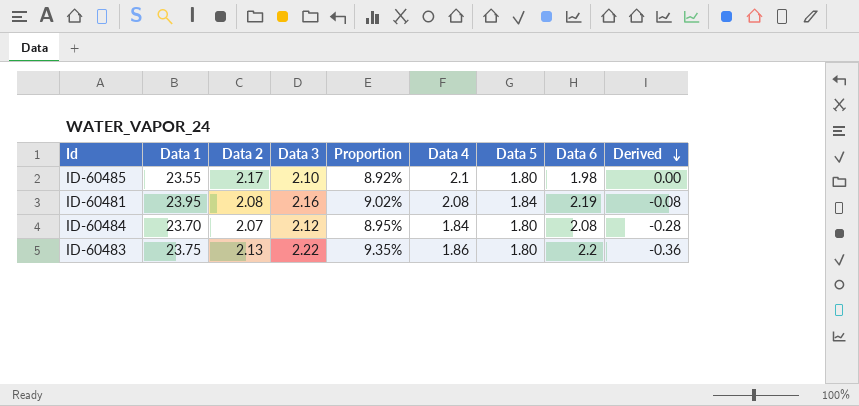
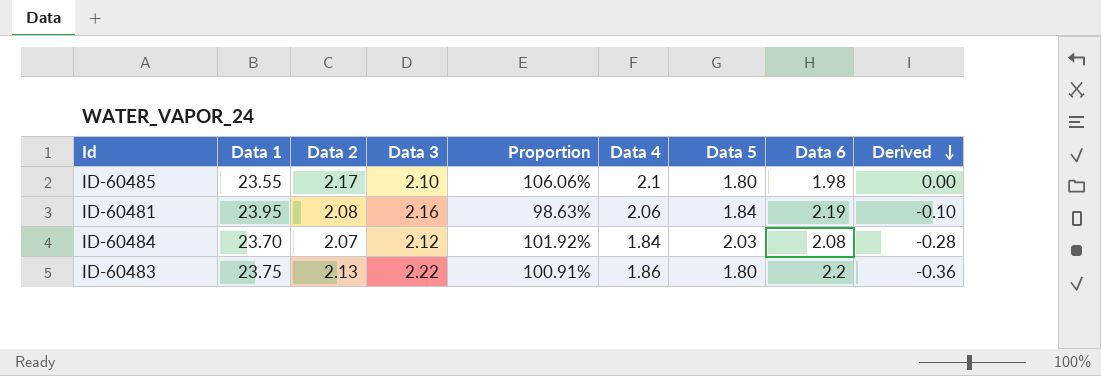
column Proportion | formula: [Data 3] / [Data 1] -> [Data 3] / [Data 6]
ID-60481 | Data 4: 2.08 -> 2.06
ID-60481 | Derived: -0.08 -> -0.10
ID-60484 | Data 5: 1.80 -> 2.03

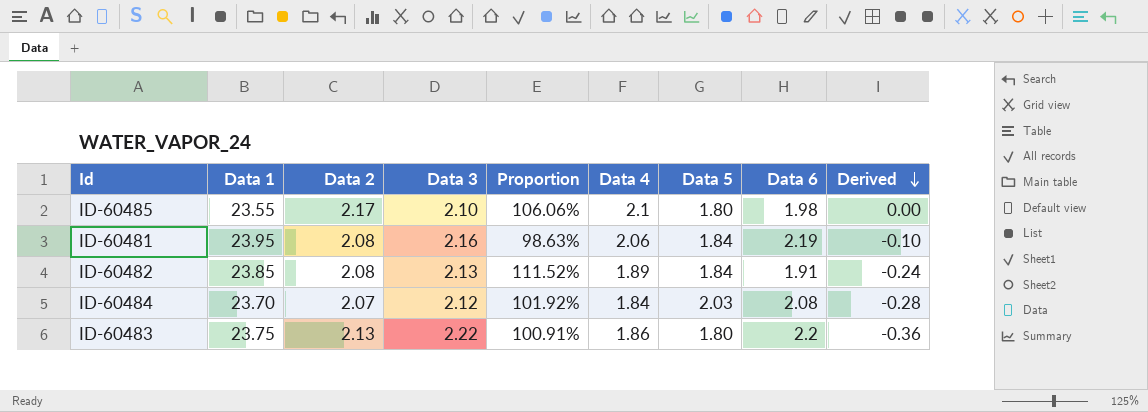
row ID-60482: none -> 23.85 | 2.08 | 2.13 | 111.52% | 1.89 | 1.84 | 1.91 | -0.24

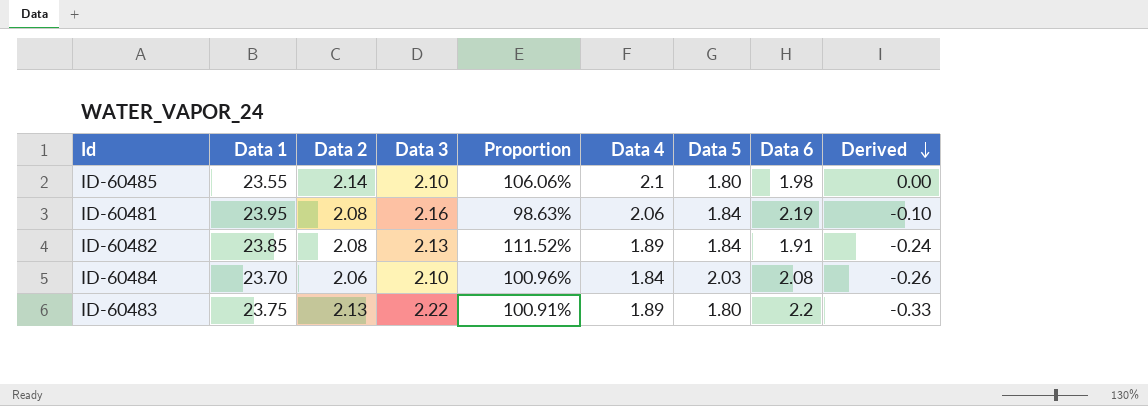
ID-60485 | Data 2: 2.17 -> 2.14
ID-60484 | Data 2: 2.07 -> 2.06
ID-60484 | Data 3: 2.12 -> 2.10
ID-60484 | Proportion: 101.92% -> 100.96%
ID-60484 | Derived: -0.28 -> -0.26
ID-60483 | Data 4: 1.86 -> 1.89
ID-60483 | Derived: -0.36 -> -0.33

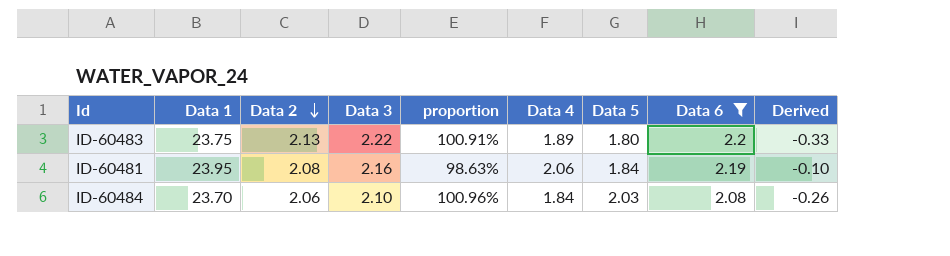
filter: none -> Data 6 >= 2.08
row order: Derived descending -> Data 2 descending
column name: Proportion -> proportion

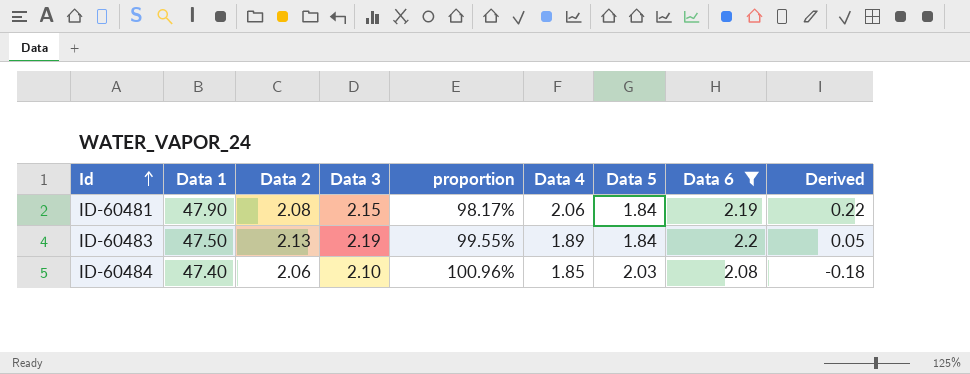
row order: Data 2 descending -> Id ascending
column Derived | formula: [Data 4] - [Data 3] -> [Data 4] - [Data 5]
ID-60481 | Data 1: 23.95 -> 47.90
ID-60481 | Data 3: 2.16 -> 2.15
ID-60481 | proportion: 98.63% -> 98.17%
ID-60483 | Data 1: 23.75 -> 47.50
ID-60483 | Data 3: 2.22 -> 2.19
ID-60483 | proportion: 100.91% -> 99.55%
ID-60483 | Data 5: 1.80 -> 1.84
ID-60484 | Data 1: 23.70 -> 47.40
ID-60484 | Data 4: 1.84 -> 1.85

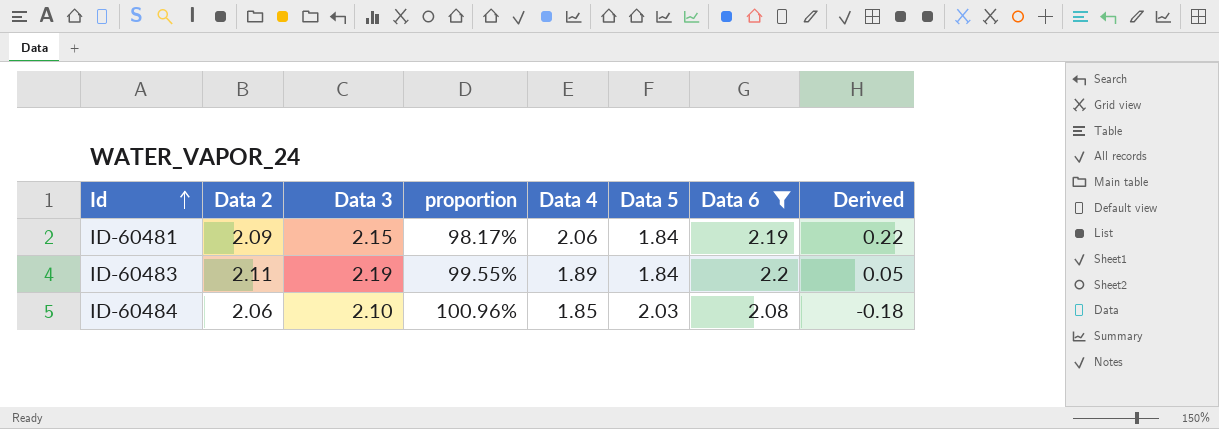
column Data 1 | position: 2 -> none
ID-60481 | Data 2: 2.08 -> 2.09
ID-60483 | Data 2: 2.13 -> 2.11

